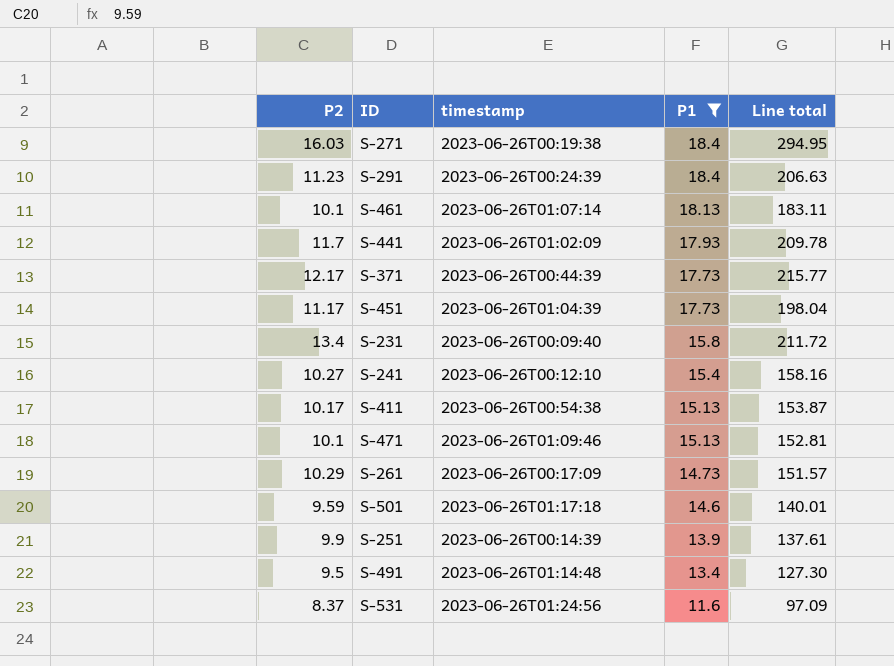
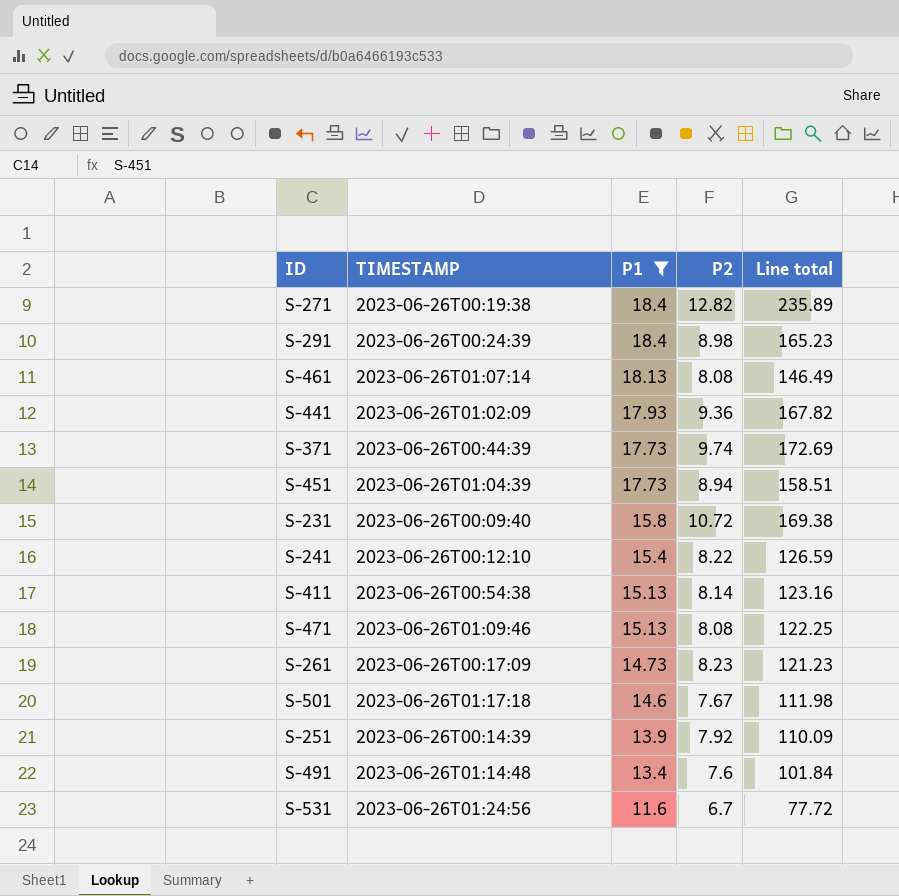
column name: timestamp -> TIMESTAMP
column P2 | position: 1 -> 4
S-271 | P2: 16.03 -> 12.82
S-271 | Line total: 294.95 -> 235.89
S-291 | P2: 11.23 -> 8.98
S-291 | Line total: 206.63 -> 165.23
S-461 | P2: 10.1 -> 8.08
S-461 | Line total: 183.11 -> 146.49
S-441 | P2: 11.7 -> 9.36
S-441 | Line total: 209.78 -> 167.82
S-371 | P2: 12.17 -> 9.74
S-371 | Line total: 215.77 -> 172.69
S-451 | P2: 11.17 -> 8.94
S-451 | Line total: 198.04 -> 158.51
S-231 | P2: 13.4 -> 10.72
S-231 | Line total: 211.72 -> 169.38
S-241 | P2: 10.27 -> 8.22
S-241 | Line total: 158.16 -> 126.59
S-411 | P2: 10.17 -> 8.14
S-411 | Line total: 153.87 -> 123.16
S-471 | P2: 10.1 -> 8.08
S-471 | Line total: 152.81 -> 122.25
S-261 | P2: 10.29 -> 8.23
S-261 | Line total: 151.57 -> 121.23
S-501 | P2: 9.59 -> 7.67
S-501 | Line total: 140.01 -> 111.98
S-251 | P2: 9.9 -> 7.92
S-251 | Line total: 137.61 -> 110.09
S-491 | P2: 9.5 -> 7.6
S-491 | Line total: 127.30 -> 101.84
S-531 | P2: 8.37 -> 6.7
S-531 | Line total: 97.09 -> 77.72

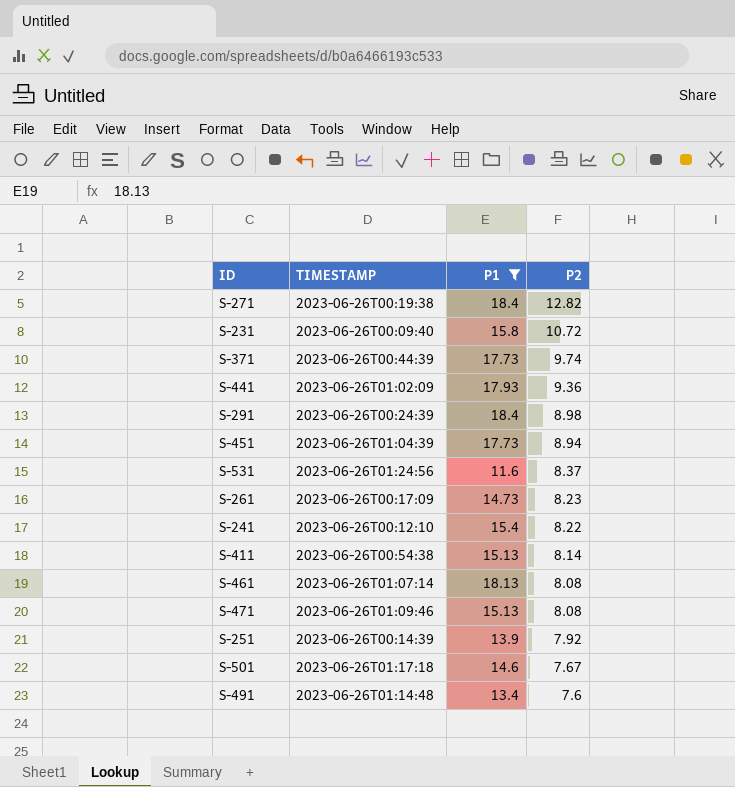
row order: P1 descending -> P2 descending
column Line total | formula: [P1] * [P2] -> none
S-531 | P2: 6.7 -> 8.37

